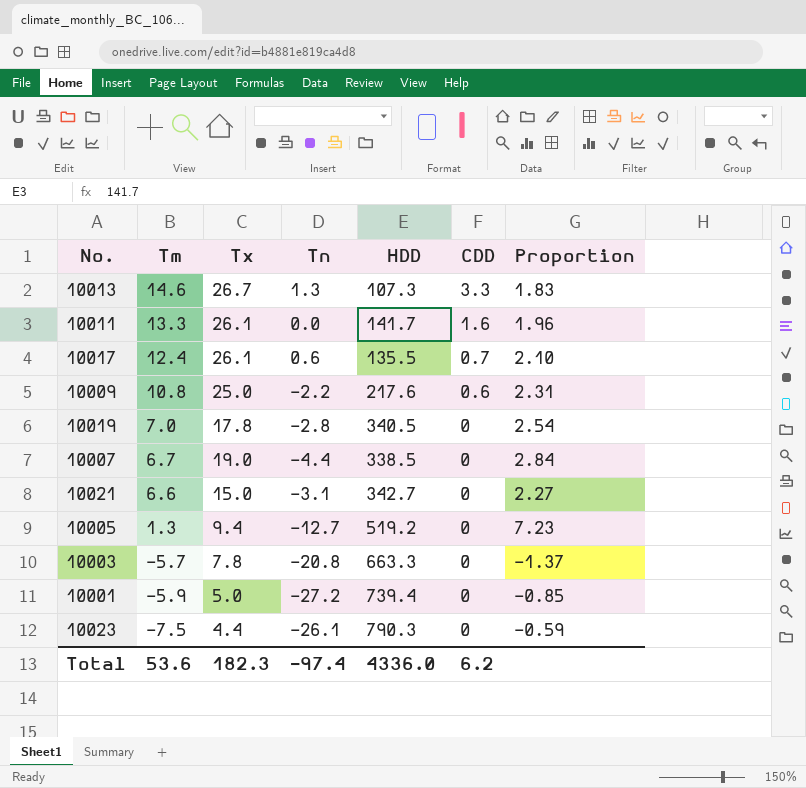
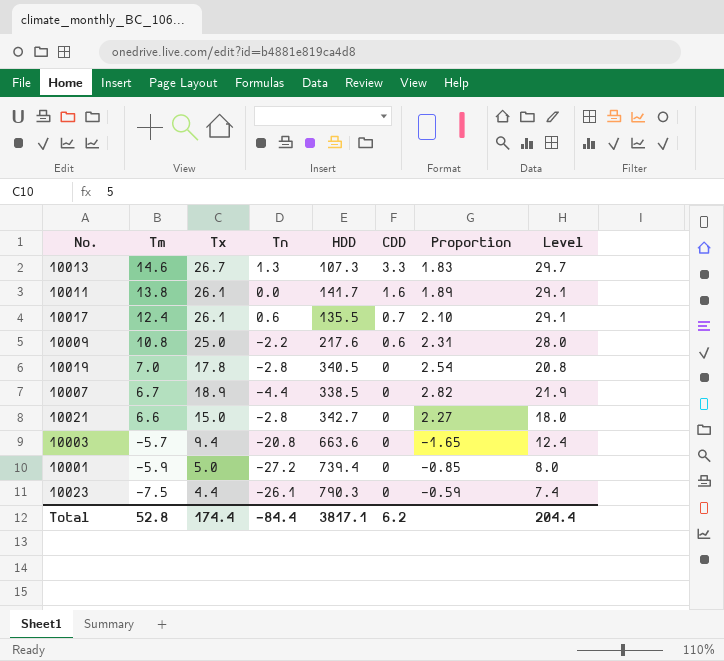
column Level | formula: none -> [Tx] + 3
row 10005: 1.3 | 9.4 | -12.7 | 519.2 | 0 | 7.23 -> none
10011 | Tm: 13.3 -> 13.8
10011 | Proportion: 1.96 -> 1.89
10007 | Tx: 19.0 -> 18.9
10007 | Proportion: 2.84 -> 2.82
10021 | Tn: -3.1 -> -2.8
10003 | Tx: 7.8 -> 9.4
10003 | HDD: 663.3 -> 663.6
10003 | Proportion: -1.37 -> -1.65
Total | Tm: 53.6 -> 52.8
Total | Tx: 182.3 -> 174.4
Total | Tn: -97.4 -> -84.4
Total | HDD: 4336.0 -> 3817.1

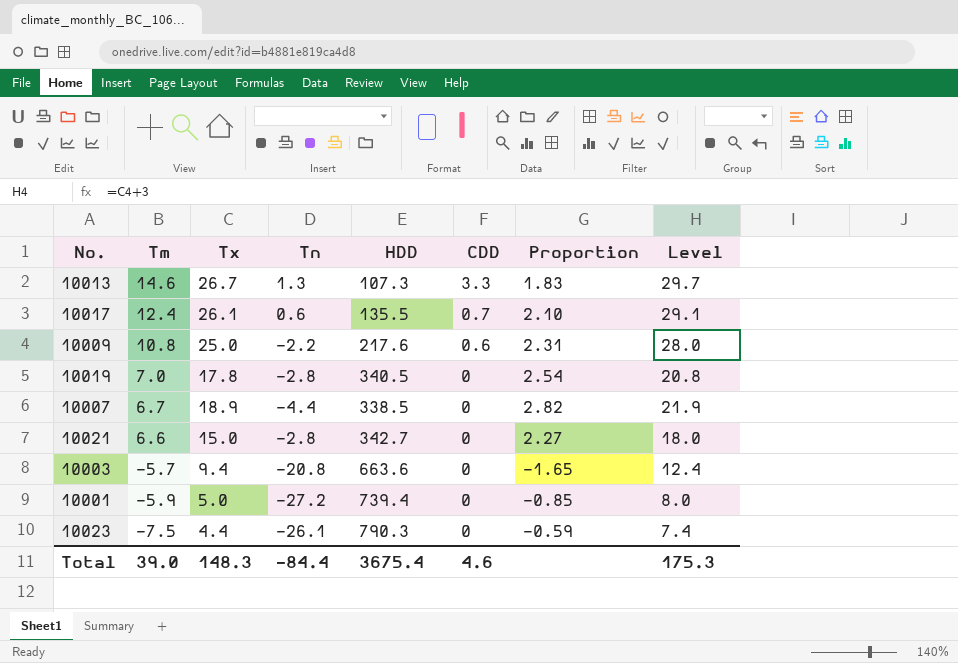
row 10011: 13.8 | 26.1 | 0.0 | 141.7 | 1.6 | 1.89 | 29.1 -> none
Total | Tm: 52.8 -> 39.0
Total | Tx: 174.4 -> 148.3
Total | HDD: 3817.1 -> 3675.4
Total | CDD: 6.2 -> 4.6
Total | Level: 204.4 -> 175.3

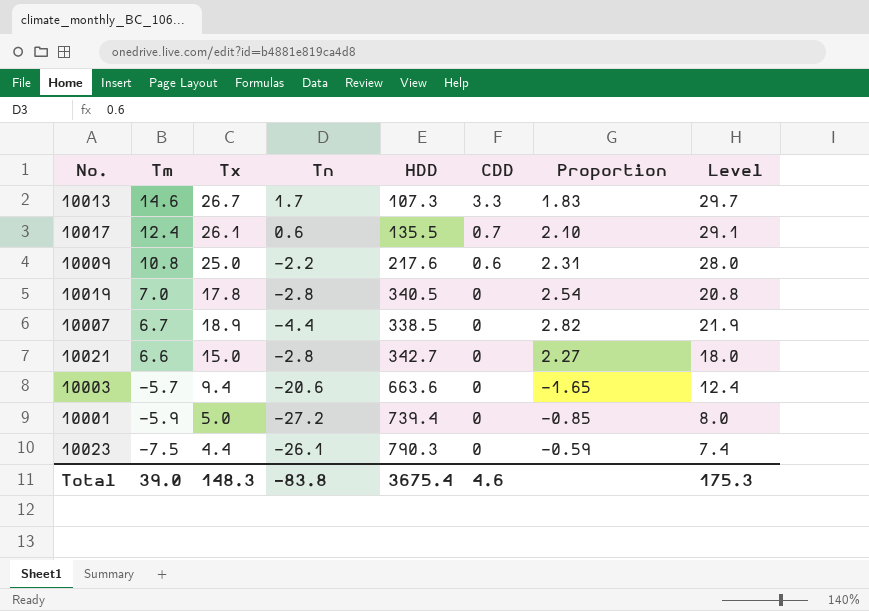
10013 | Tn: 1.3 -> 1.7
10003 | Tn: -20.8 -> -20.6
Total | Tn: -84.4 -> -83.8

